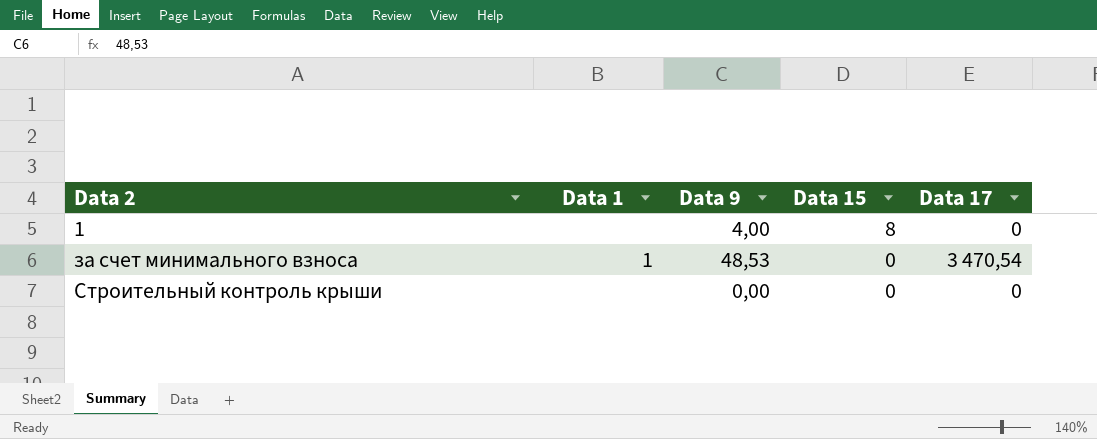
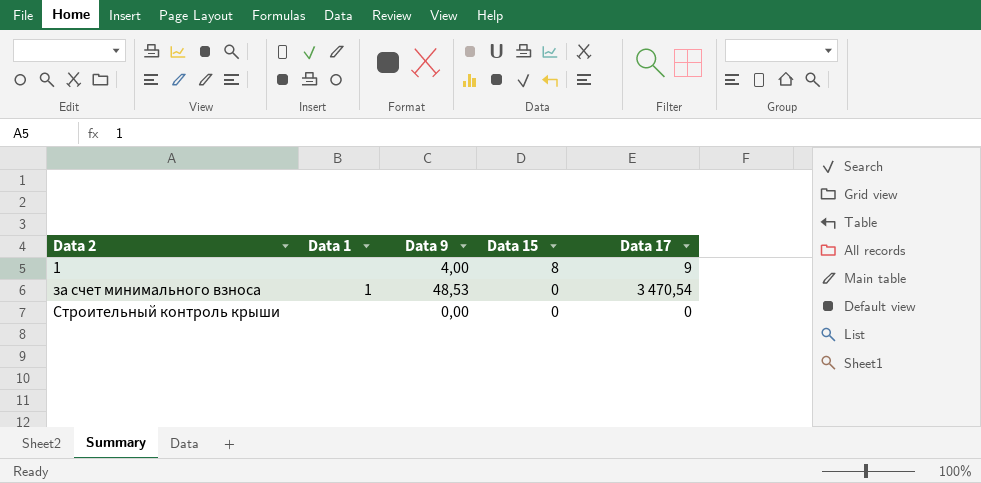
1 | Data 17: 0 -> 9

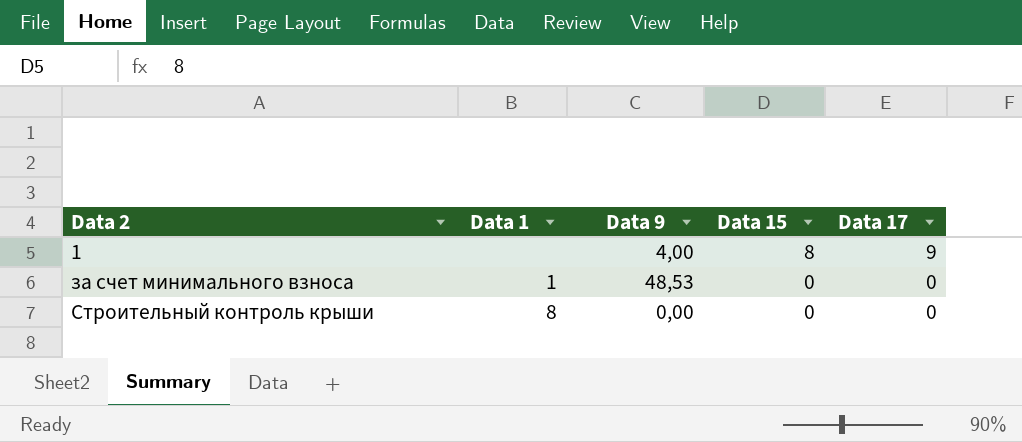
за счет минимального взноса | Data 17: 3 470,54 -> 0
Строительный контроль крыши | Data 1: none -> 8

